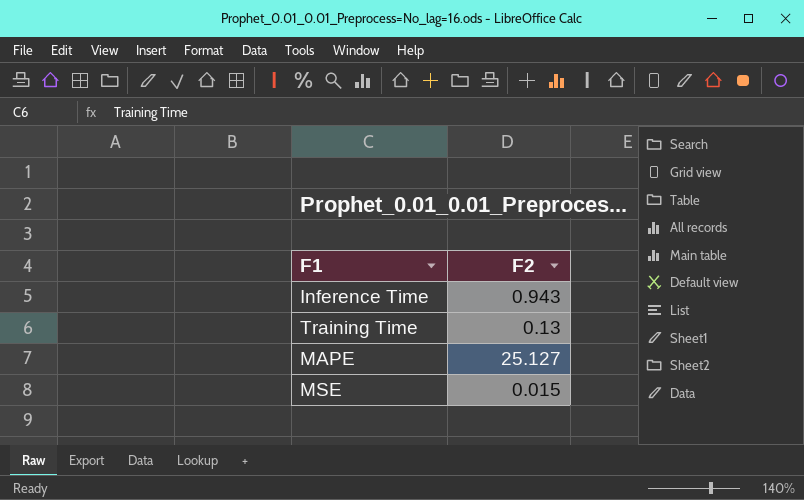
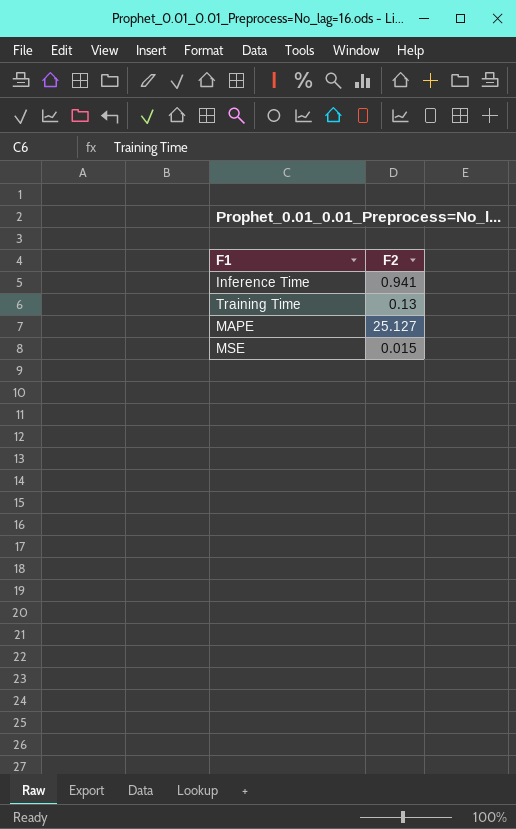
Inference Time | F2: 0.943 -> 0.941

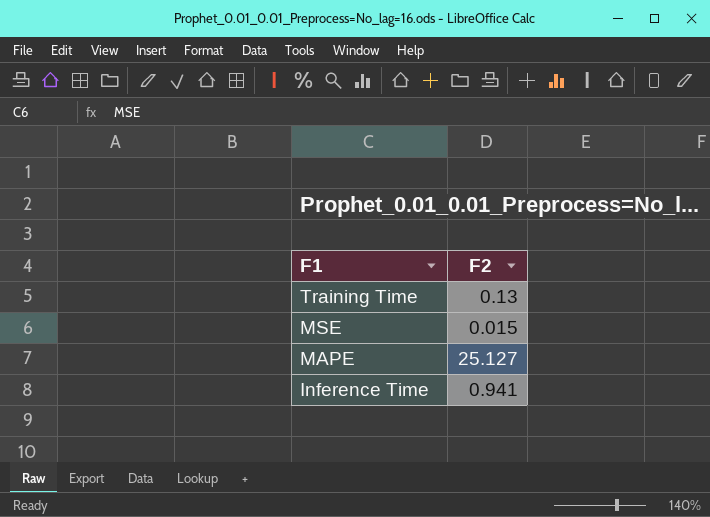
row order: none -> F1 descending

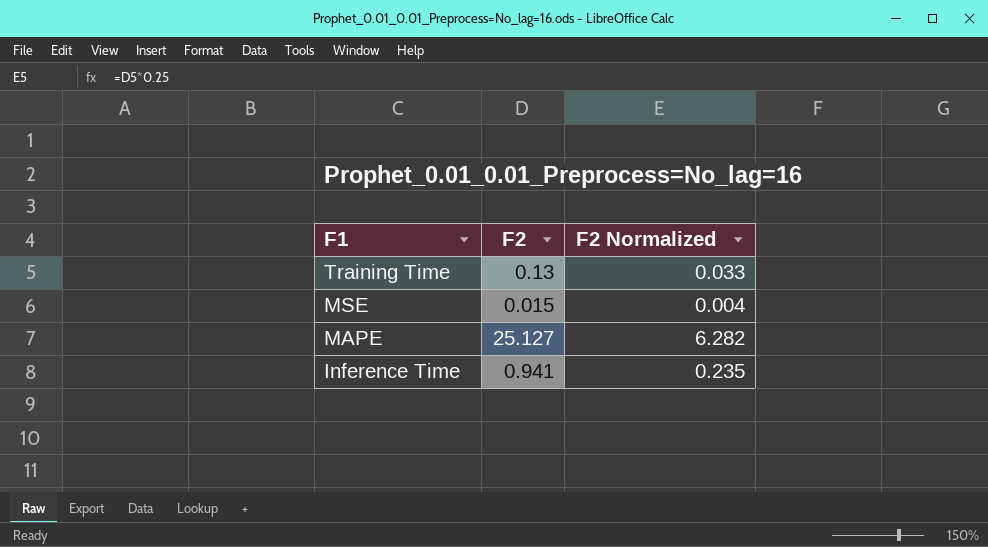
column F2 Normalized | formula: none -> [F2] * 0.25

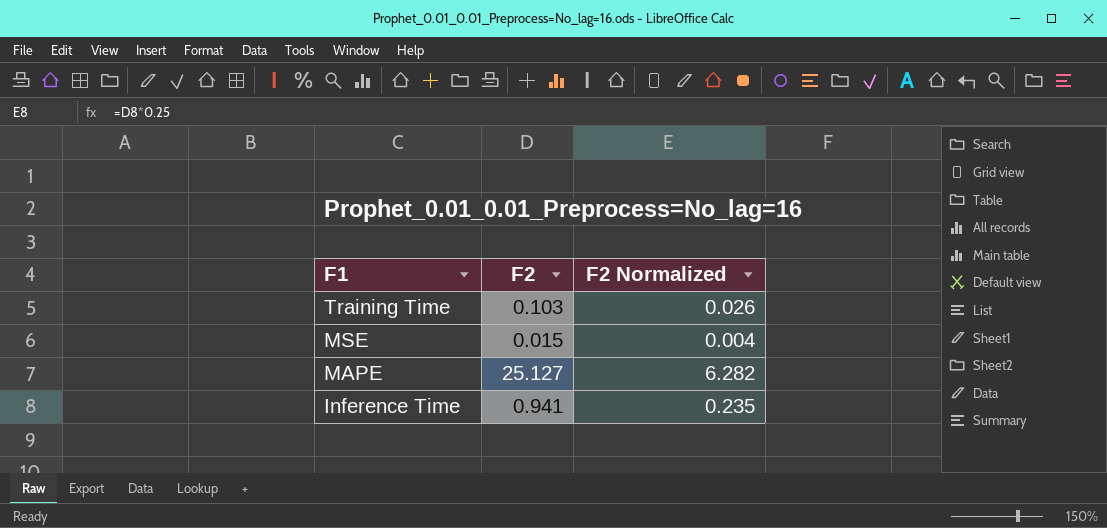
Training Time | F2: 0.13 -> 0.103
Training Time | F2 Normalized: 0.033 -> 0.026

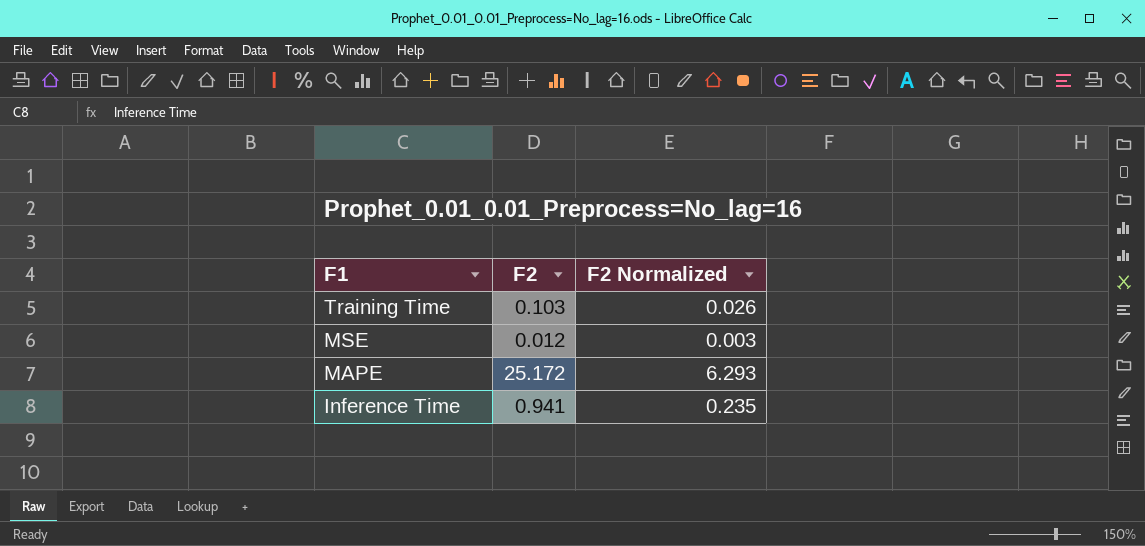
MSE | F2: 0.015 -> 0.012
MSE | F2 Normalized: 0.004 -> 0.003
MAPE | F2: 25.127 -> 25.172
MAPE | F2 Normalized: 6.282 -> 6.293

